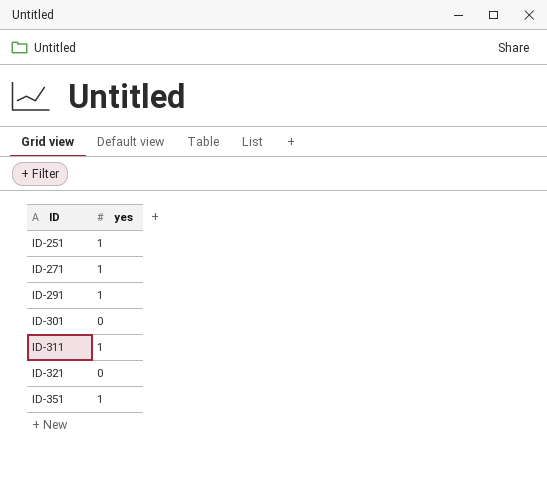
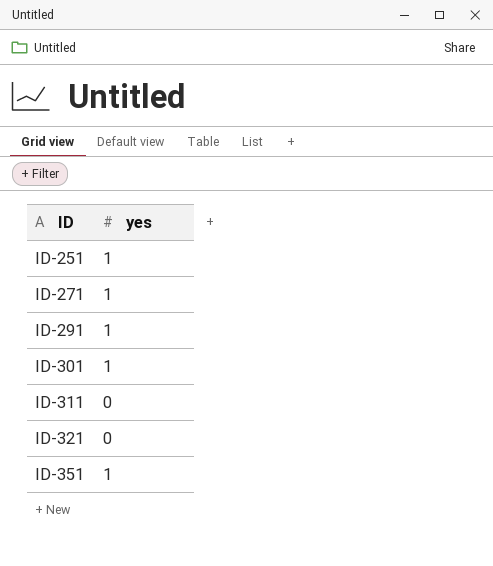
ID-301 | yes: 0 -> 1
ID-311 | yes: 1 -> 0

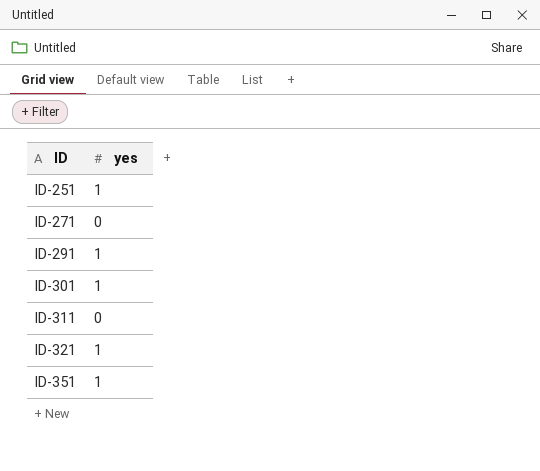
ID-271 | yes: 1 -> 0
ID-321 | yes: 0 -> 1

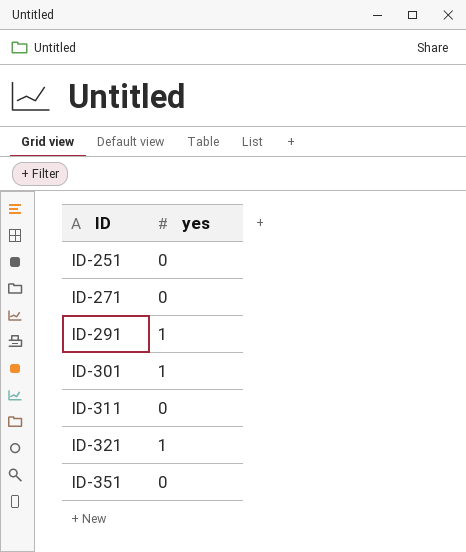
ID-251 | yes: 1 -> 0
ID-351 | yes: 1 -> 0

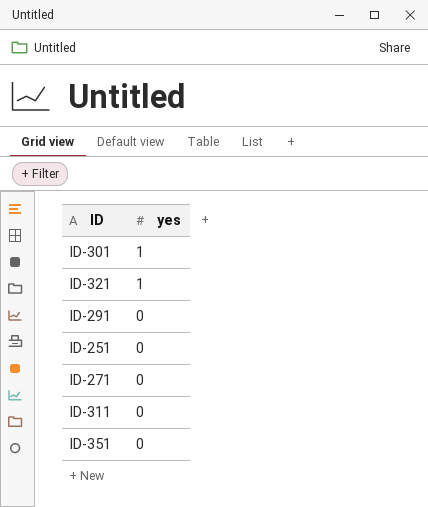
row order: ID ascending -> yes descending
ID-291 | yes: 1 -> 0

